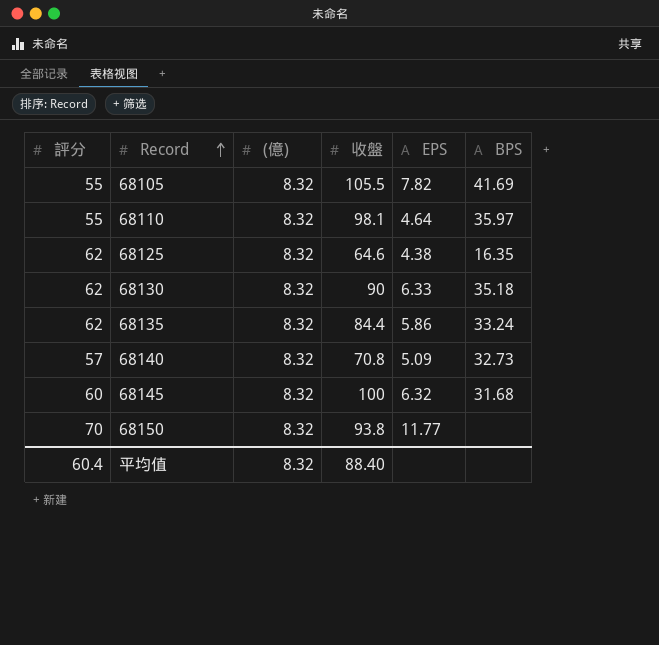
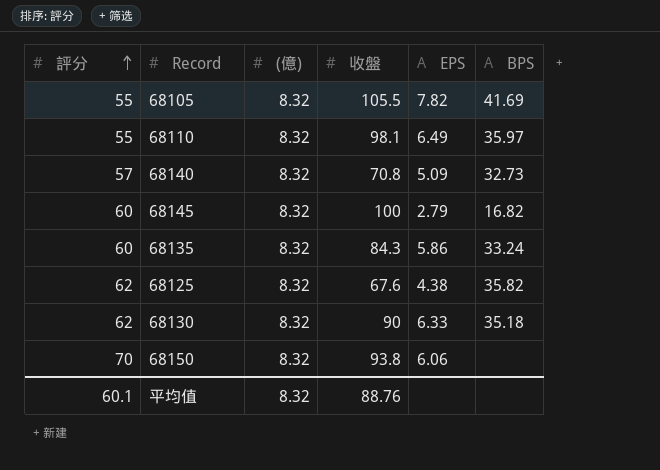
row order: Record ascending -> 評分 ascending
68110 | EPS: 4.64 -> 6.49
68145 | EPS: 6.32 -> 2.79
68145 | BPS: 31.68 -> 16.82
68135 | 評分: 62 -> 60
68135 | 收盤: 84.4 -> 84.3
68125 | 收盤: 64.6 -> 67.6
68125 | BPS: 16.35 -> 35.82
68150 | EPS: 11.77 -> 6.06
平均值 | 評分: 60.4 -> 60.1
平均值 | 收盤: 88.40 -> 88.76

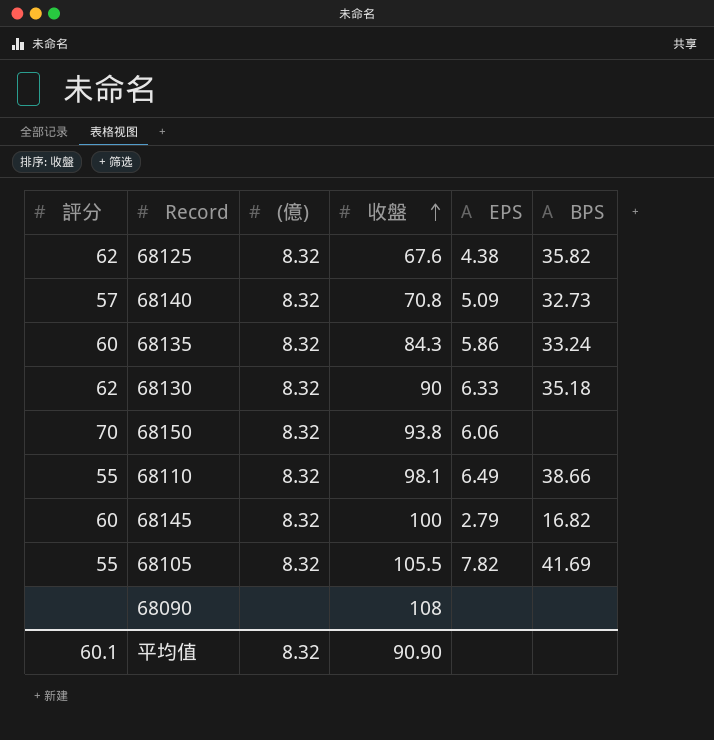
row order: 評分 ascending -> 收盤 ascending
68110 | BPS: 35.97 -> 38.66
row 68090: none -> none | none | 108 | none | none
平均值 | 收盤: 88.76 -> 90.90

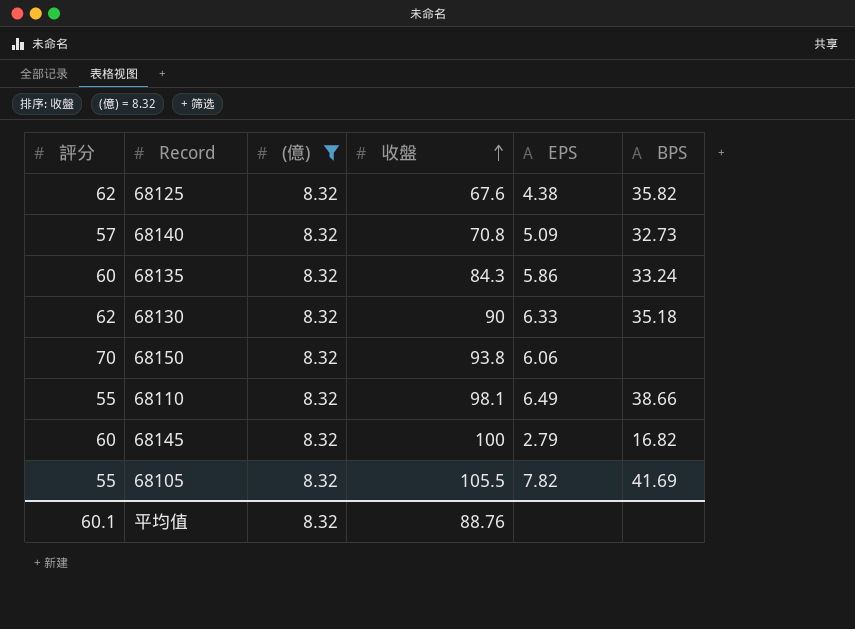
filter: none -> (億) = 8.32
平均值 | 收盤: 90.90 -> 88.76

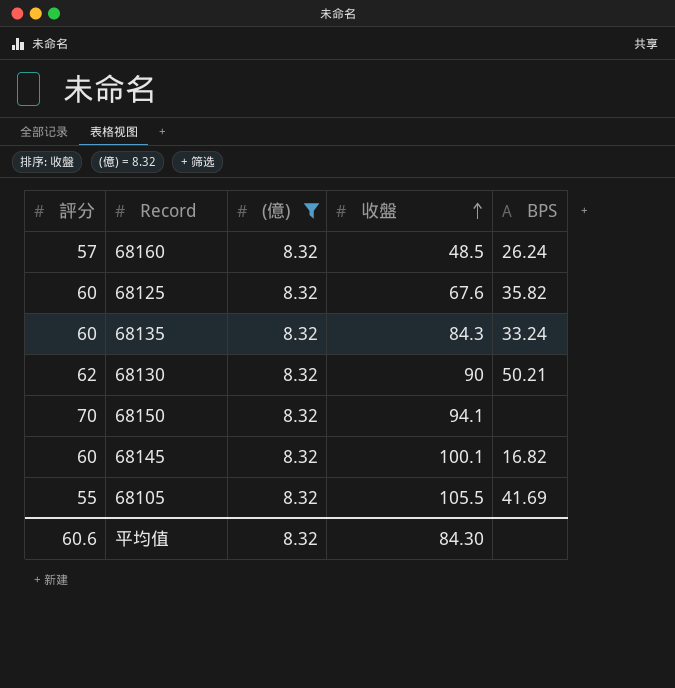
column EPS | position: 5 -> none
row 68140: 57 | 8.32 | 70.8 | 5.09 | 32.73 -> none
row 68110: 55 | 8.32 | 98.1 | 6.49 | 38.66 -> none
row 68160: none -> 57 | 8.32 | 48.5 | 26.24
68125 | 評分: 62 -> 60
68130 | BPS: 35.18 -> 50.21
68150 | 收盤: 93.8 -> 94.1
68145 | 收盤: 100 -> 100.1
平均值 | 評分: 60.1 -> 60.6
平均值 | 收盤: 88.76 -> 84.30

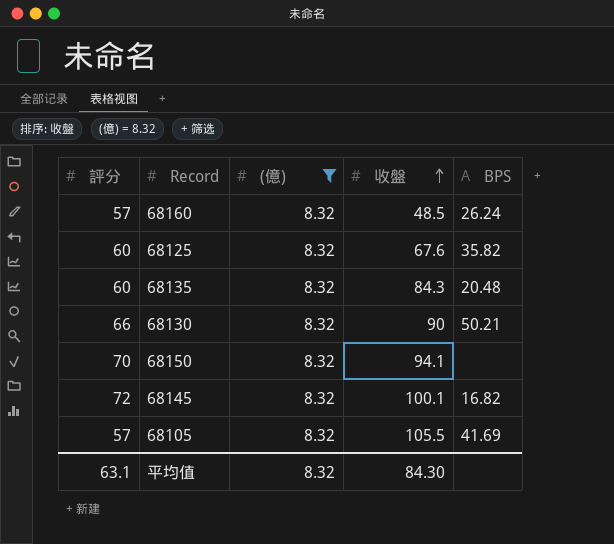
68135 | BPS: 33.24 -> 20.48
68130 | 評分: 62 -> 66
68145 | 評分: 60 -> 72
68105 | 評分: 55 -> 57
平均值 | 評分: 60.6 -> 63.1

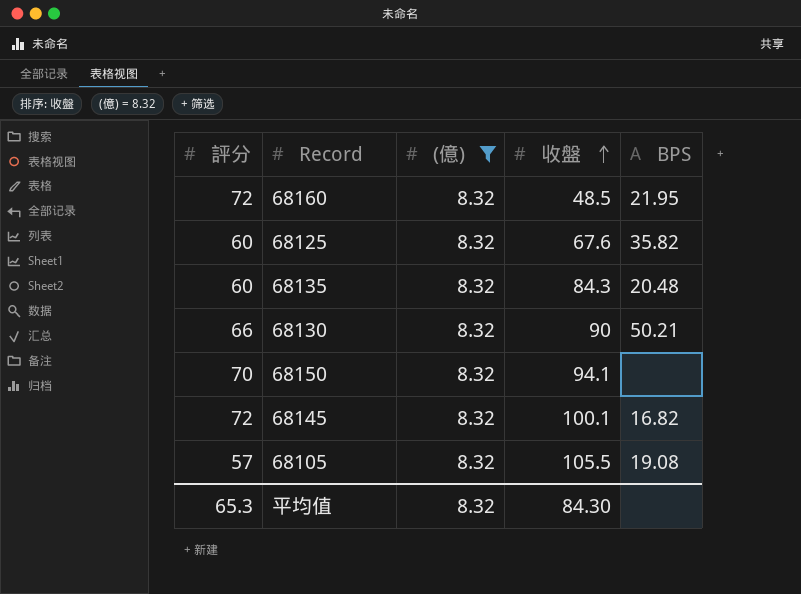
68160 | 評分: 57 -> 72
68160 | BPS: 26.24 -> 21.95
68105 | BPS: 41.69 -> 19.08
平均值 | 評分: 63.1 -> 65.3

